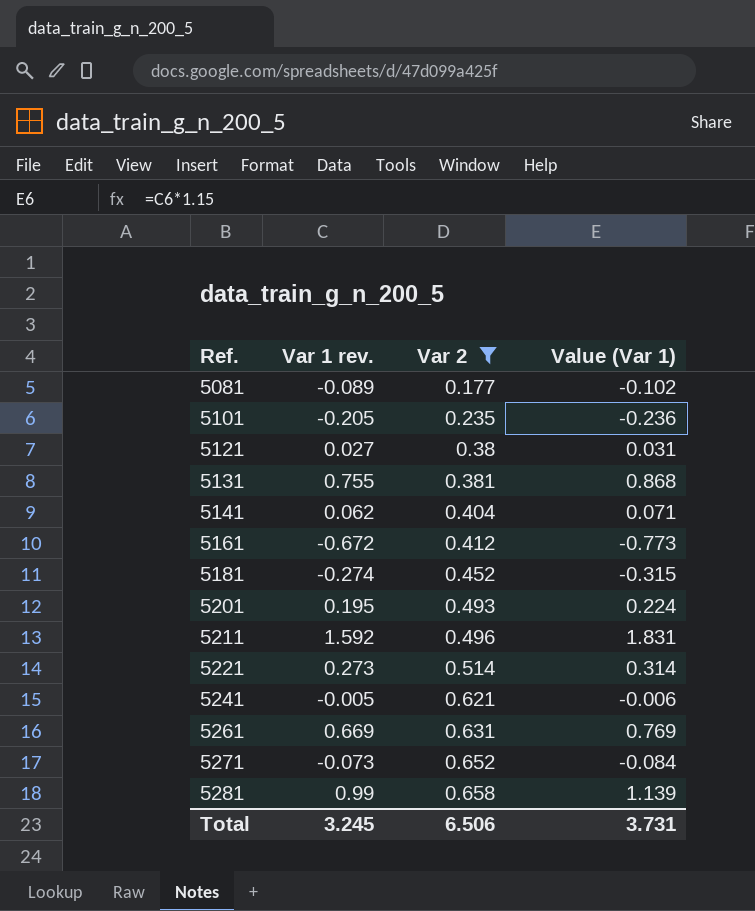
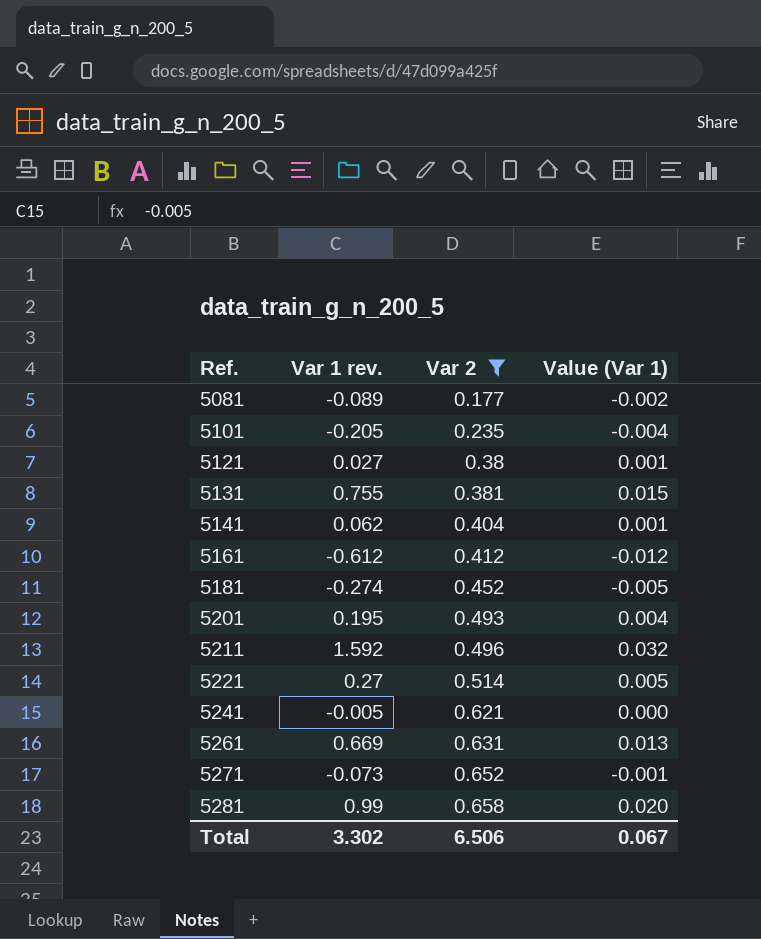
column Value (Var 1) | formula: [Var 1 rev.] * 1.15 -> [Var 1 rev.] * 0.02
5161 | Var 1 rev.: -0.672 -> -0.612
5221 | Var 1 rev.: 0.273 -> 0.27
Total | Var 1 rev.: 3.245 -> 3.302
Total | Value (Var 1): 3.731 -> 0.067

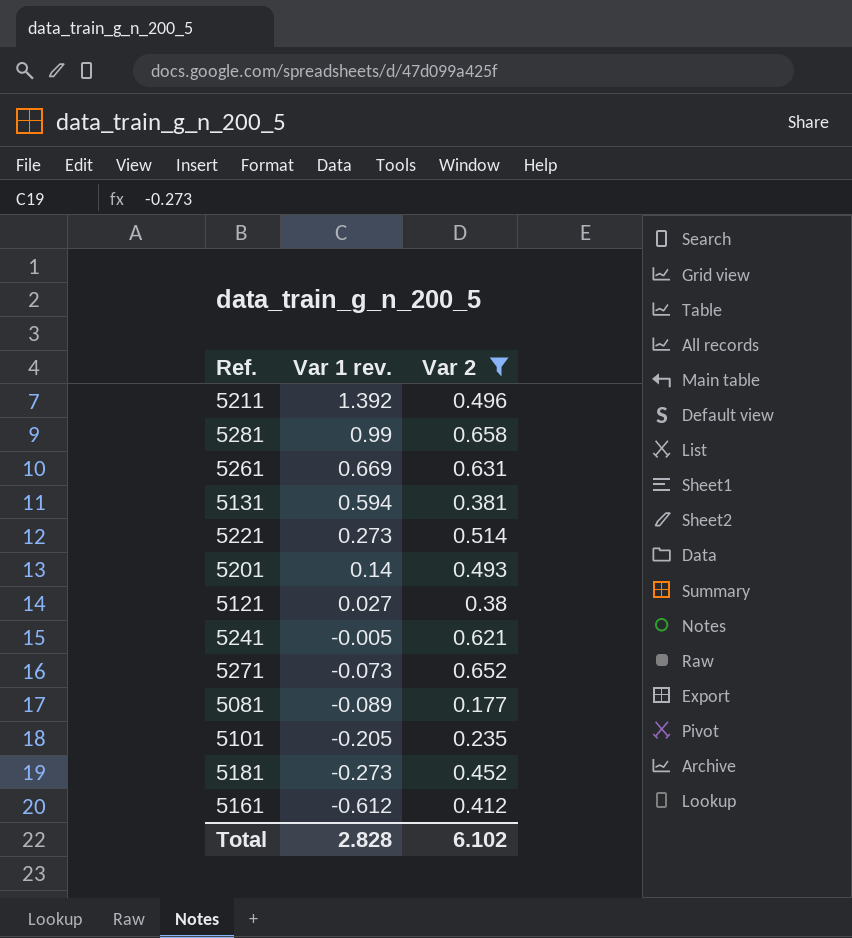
row order: Ref. ascending -> Var 1 rev. descending
column Value (Var 1) | formula: [Var 1 rev.] * 0.02 -> none
row 5141: 0.062 | 0.404 | 0.001 -> none
5211 | Var 1 rev.: 1.592 -> 1.392
5131 | Var 1 rev.: 0.755 -> 0.594
5221 | Var 1 rev.: 0.27 -> 0.273
5201 | Var 1 rev.: 0.195 -> 0.14
5181 | Var 1 rev.: -0.274 -> -0.273
Total | Var 1 rev.: 3.302 -> 2.828
Total | Var 2: 6.506 -> 6.102

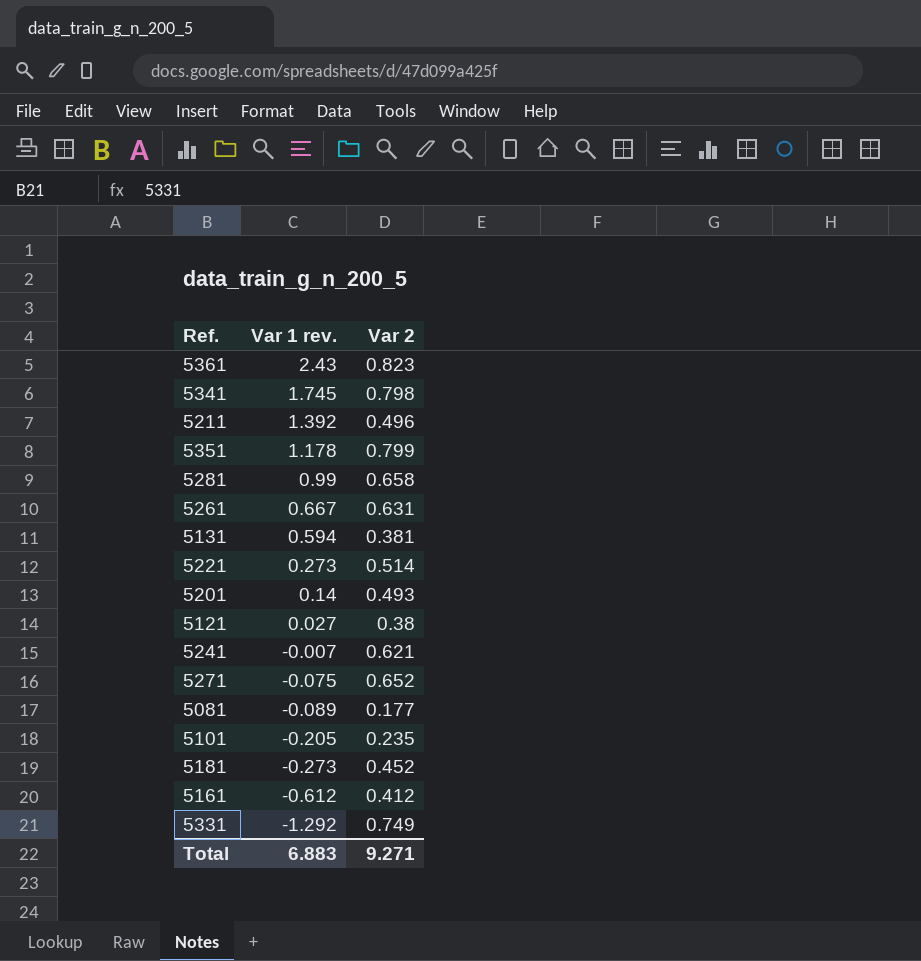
filter: Var 2 <= 0.658 -> none
5261 | Var 1 rev.: 0.669 -> 0.667
5241 | Var 1 rev.: -0.005 -> -0.007
5271 | Var 1 rev.: -0.073 -> -0.075
Total | Var 1 rev.: 2.828 -> 6.883
Total | Var 2: 6.102 -> 9.271

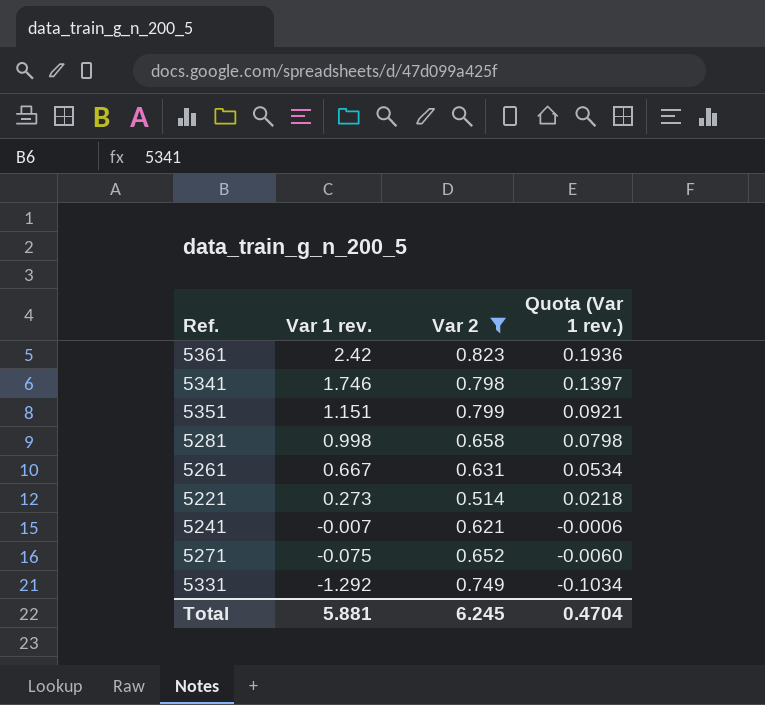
filter: none -> Var 2 >= 0.514
column Quota (Var 1 rev.) | formula: none -> [Var 1 rev.] * 0.08
5361 | Var 1 rev.: 2.43 -> 2.42
5341 | Var 1 rev.: 1.745 -> 1.746
5351 | Var 1 rev.: 1.178 -> 1.151
5281 | Var 1 rev.: 0.99 -> 0.998
Total | Var 1 rev.: 6.883 -> 5.881
Total | Var 2: 9.271 -> 6.245

